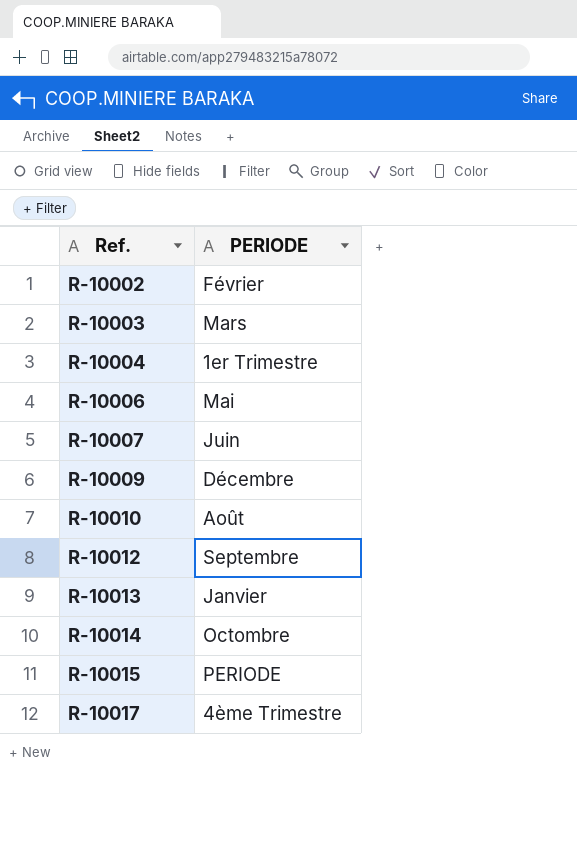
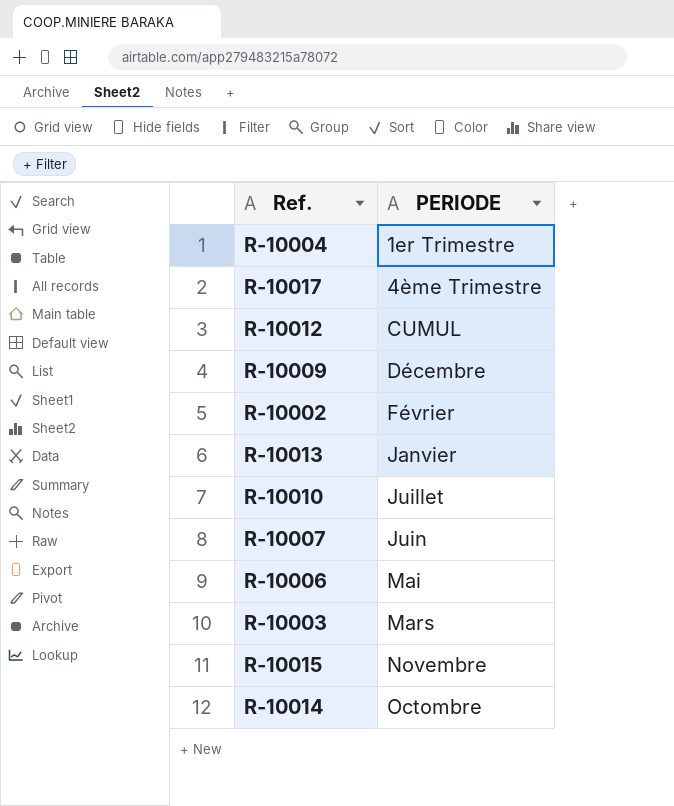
row order: Ref. ascending -> PERIODE ascending
R-10012 | PERIODE: Septembre -> CUMUL
R-10010 | PERIODE: Août -> Juillet
R-10015 | PERIODE: PERIODE -> Novembre

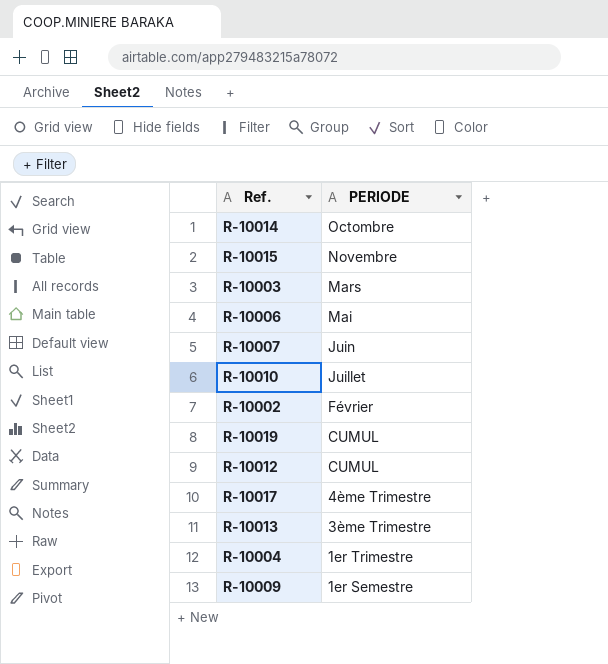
row order: PERIODE ascending -> PERIODE descending
row R-10019: none -> CUMUL
R-10013 | PERIODE: Janvier -> 3ème Trimestre
R-10009 | PERIODE: Décembre -> 1er Semestre

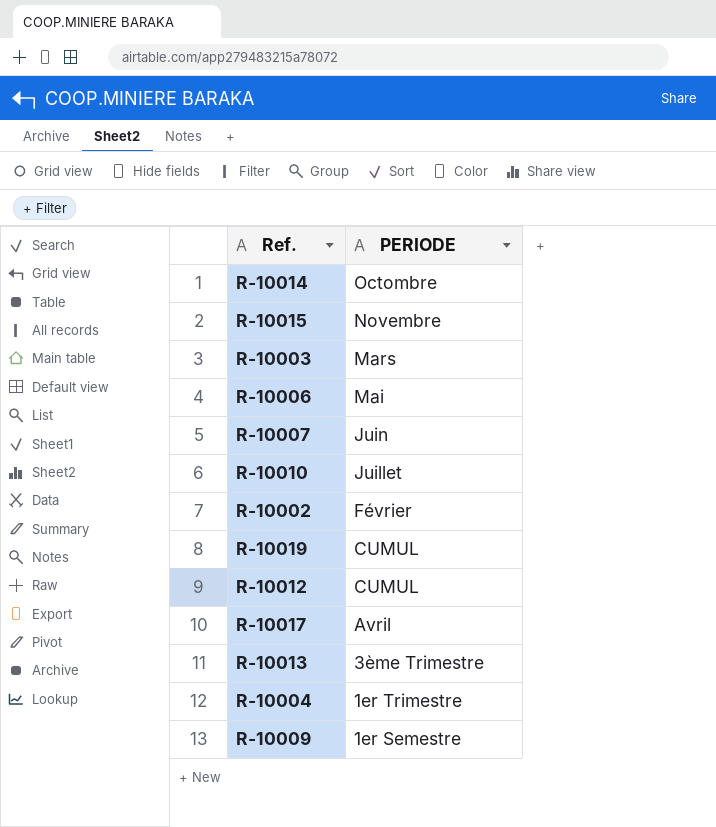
R-10017 | PERIODE: 4ème Trimestre -> Avril

